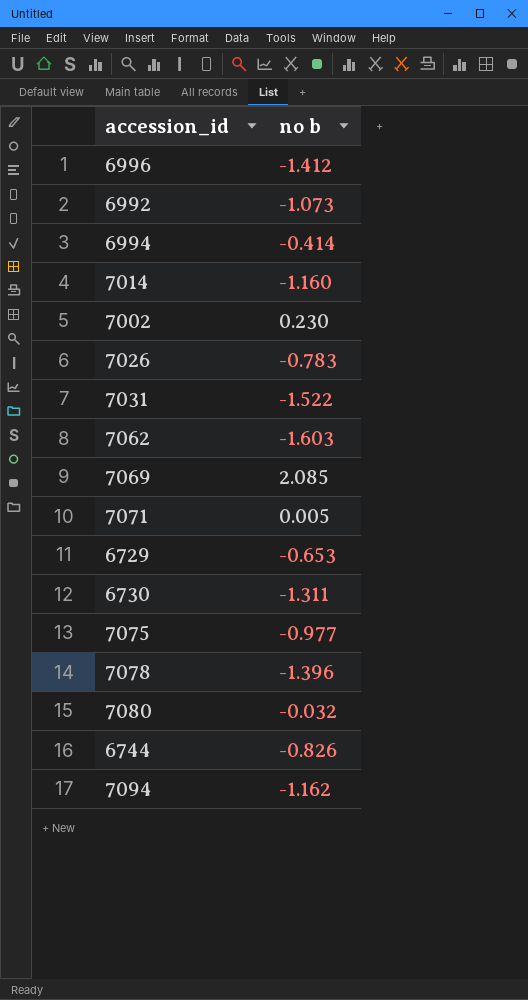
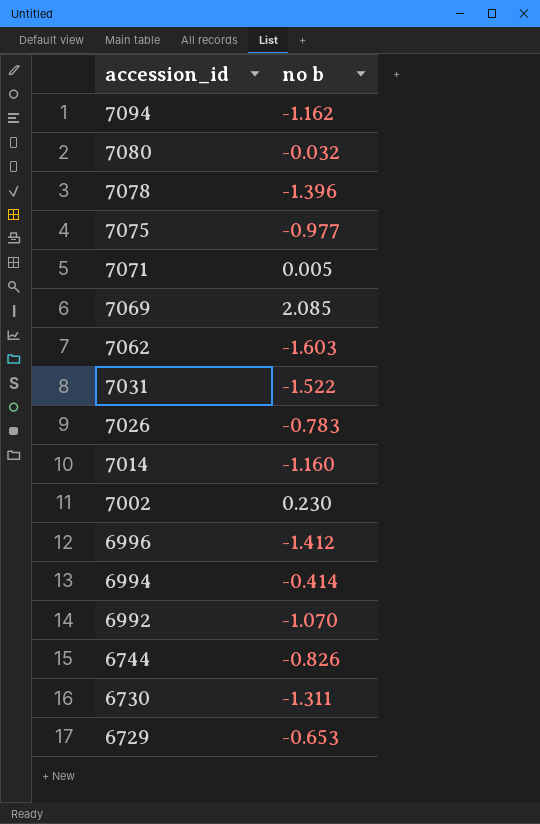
row order: none -> accession_id descending
6992 | no b: -1.073 -> -1.070

